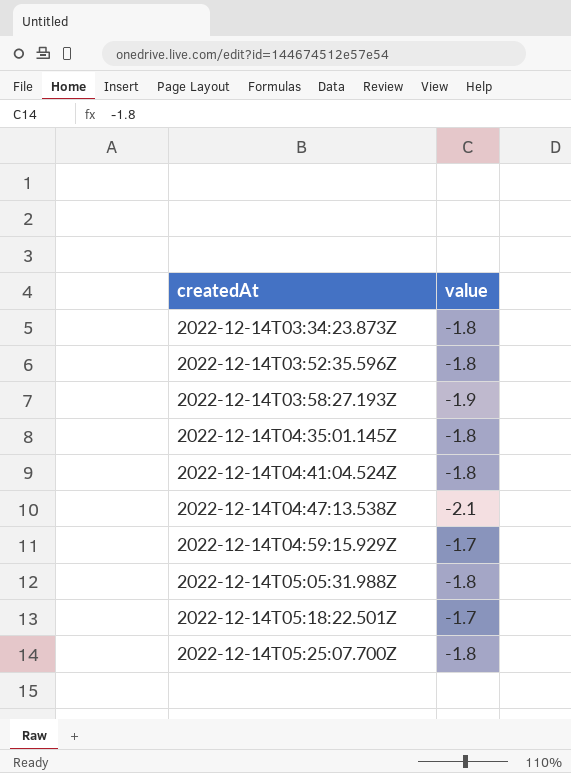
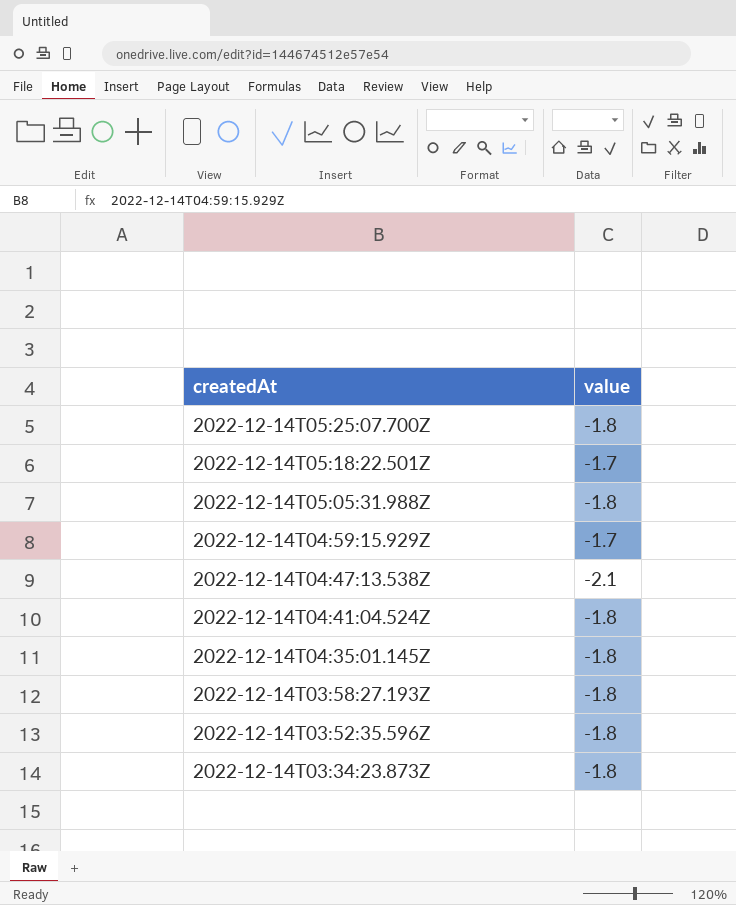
row order: createdAt ascending -> createdAt descending
2022-12-14T03:58:27.193Z | value: -1.9 -> -1.8

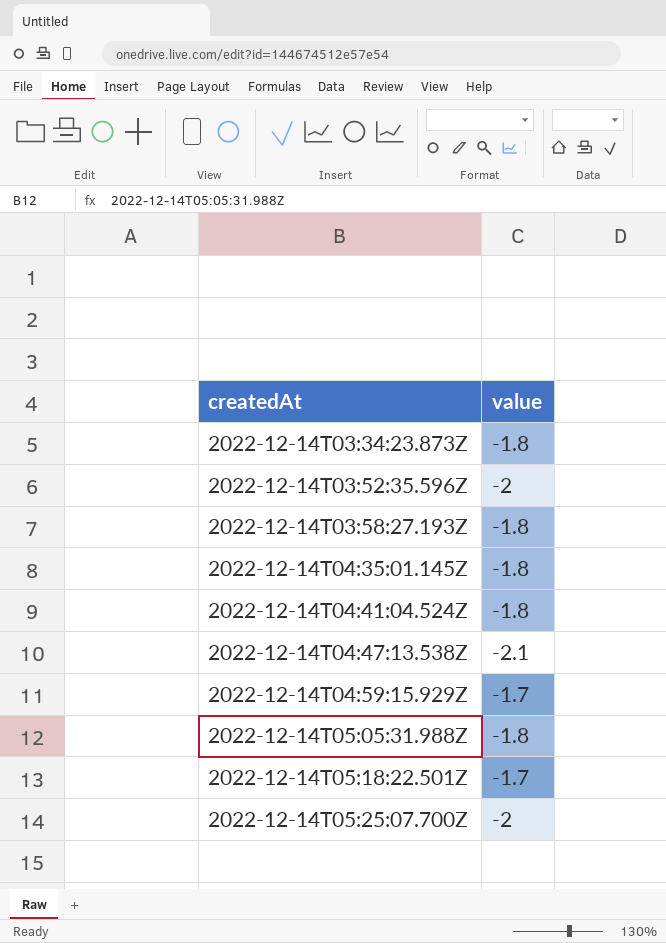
row order: createdAt descending -> createdAt ascending
2022-12-14T03:52:35.596Z | value: -1.8 -> -2
2022-12-14T05:25:07.700Z | value: -1.8 -> -2

